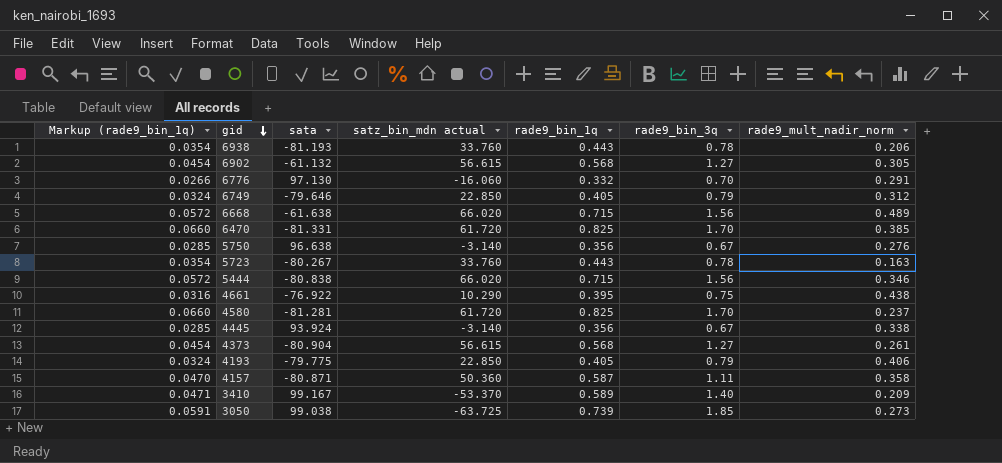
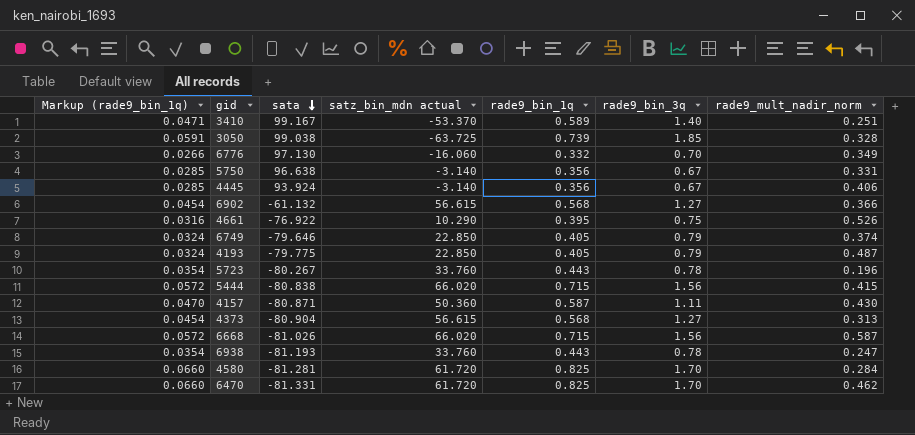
row order: gid descending -> sata descending
3410 | rade9_mult_nadir_norm: 0.209 -> 0.251
3050 | rade9_mult_nadir_norm: 0.273 -> 0.328
6776 | rade9_mult_nadir_norm: 0.291 -> 0.349
5750 | rade9_mult_nadir_norm: 0.276 -> 0.331
4445 | rade9_mult_nadir_norm: 0.338 -> 0.406
6902 | rade9_mult_nadir_norm: 0.305 -> 0.366
4661 | rade9_mult_nadir_norm: 0.438 -> 0.526
6749 | rade9_mult_nadir_norm: 0.312 -> 0.374
4193 | rade9_mult_nadir_norm: 0.406 -> 0.487
5723 | rade9_mult_nadir_norm: 0.163 -> 0.196
5444 | rade9_mult_nadir_norm: 0.346 -> 0.415
4157 | rade9_mult_nadir_norm: 0.358 -> 0.430
4373 | rade9_mult_nadir_norm: 0.261 -> 0.313
6668 | sata: -61.638 -> -81.026
6668 | rade9_mult_nadir_norm: 0.489 -> 0.587
6938 | rade9_mult_nadir_norm: 0.206 -> 0.247
4580 | rade9_mult_nadir_norm: 0.237 -> 0.284
6470 | rade9_mult_nadir_norm: 0.385 -> 0.462

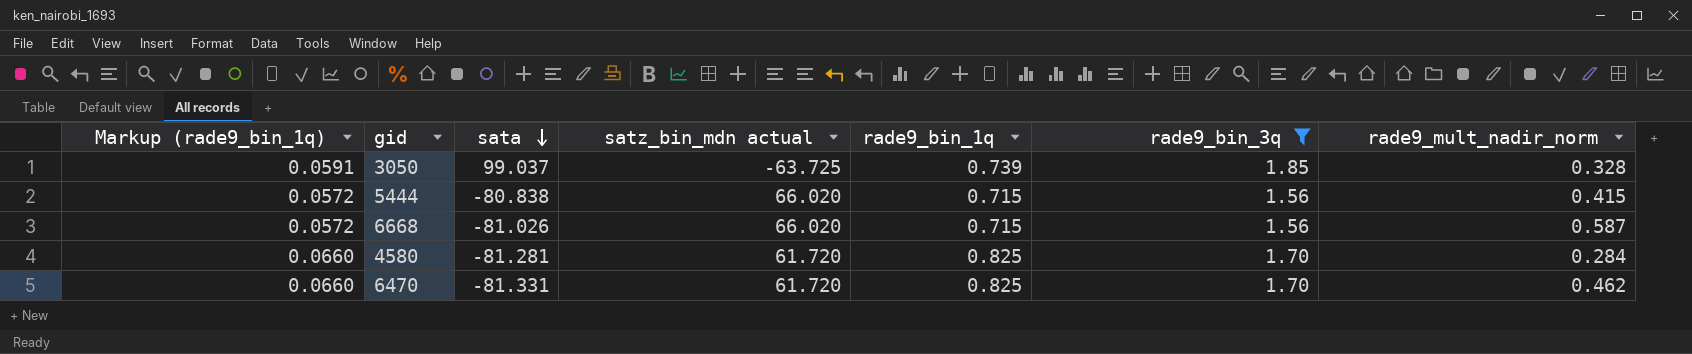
filter: none -> rade9_bin_3q >= 1.56
3050 | sata: 99.038 -> 99.037

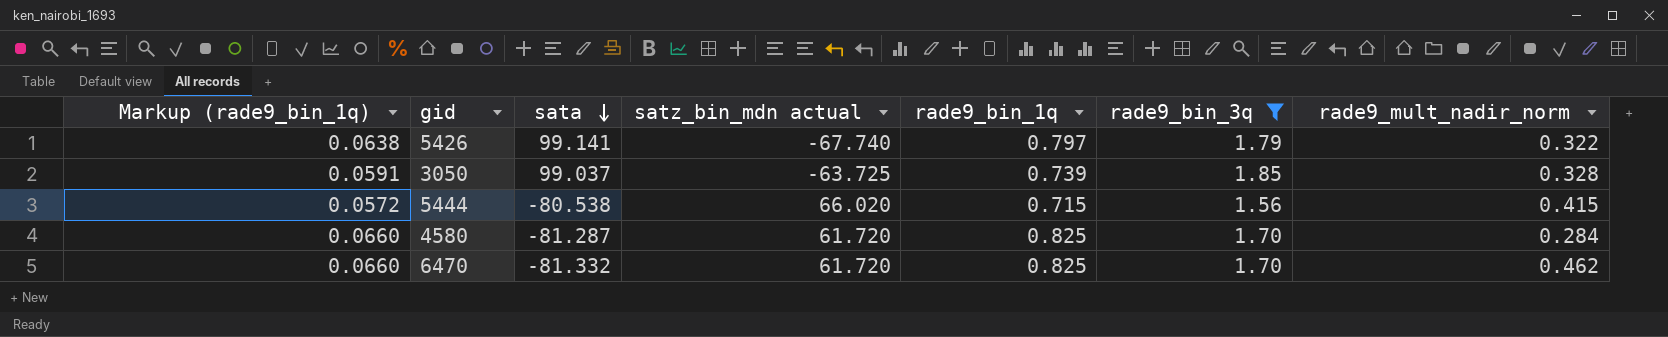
row 6668: 0.0572 | -81.026 | 66.020 | 0.715 | 1.56 | 0.587 -> none
row 5426: none -> 0.0638 | 99.141 | -67.740 | 0.797 | 1.79 | 0.322
5444 | sata: -80.838 -> -80.538
4580 | sata: -81.281 -> -81.287
6470 | sata: -81.331 -> -81.332

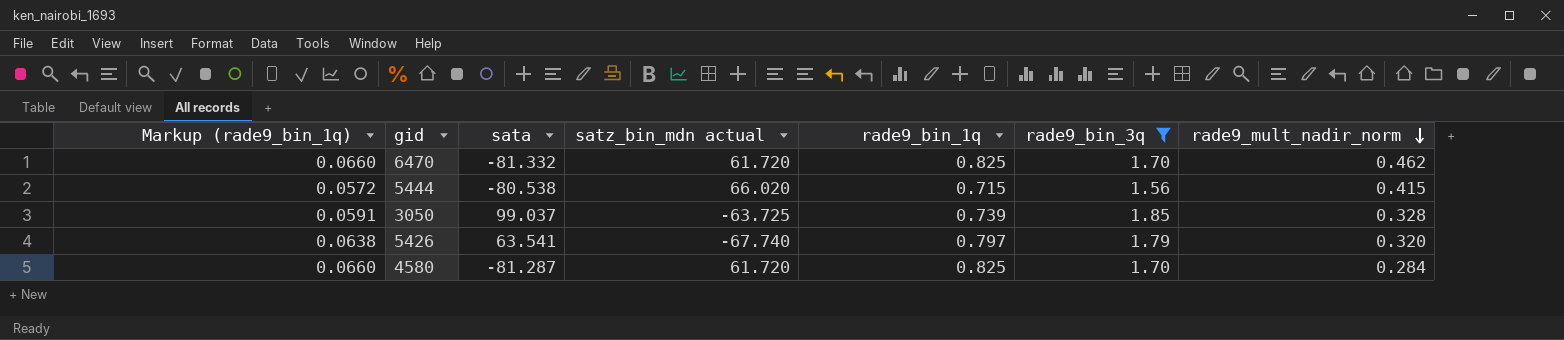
row order: sata descending -> rade9_mult_nadir_norm descending
5426 | sata: 99.141 -> 63.541
5426 | rade9_mult_nadir_norm: 0.322 -> 0.320

